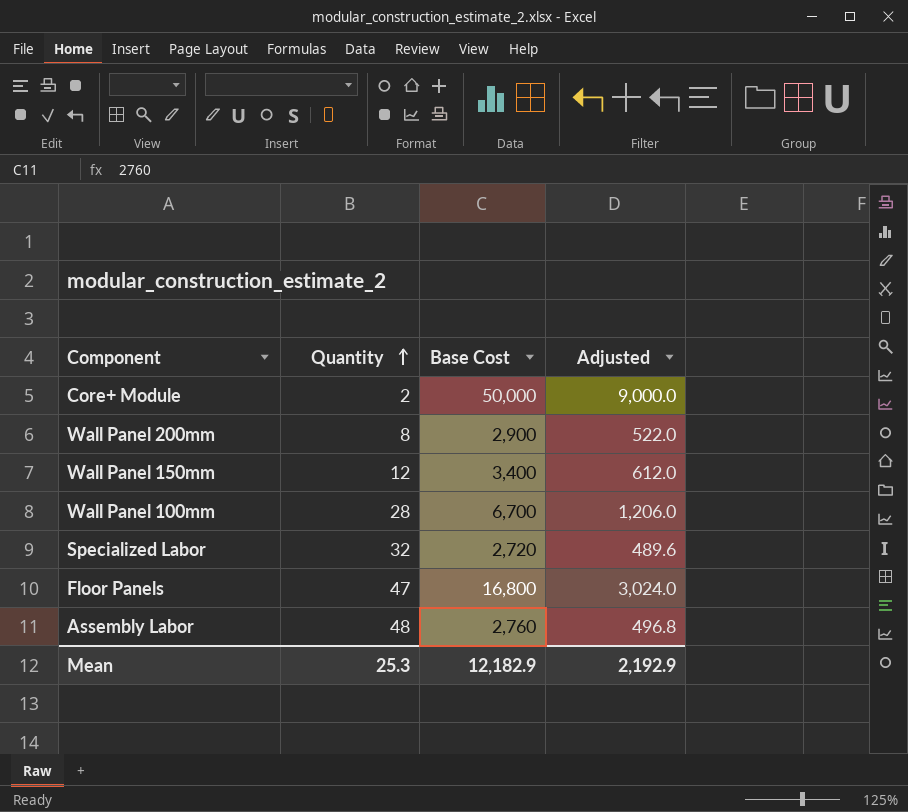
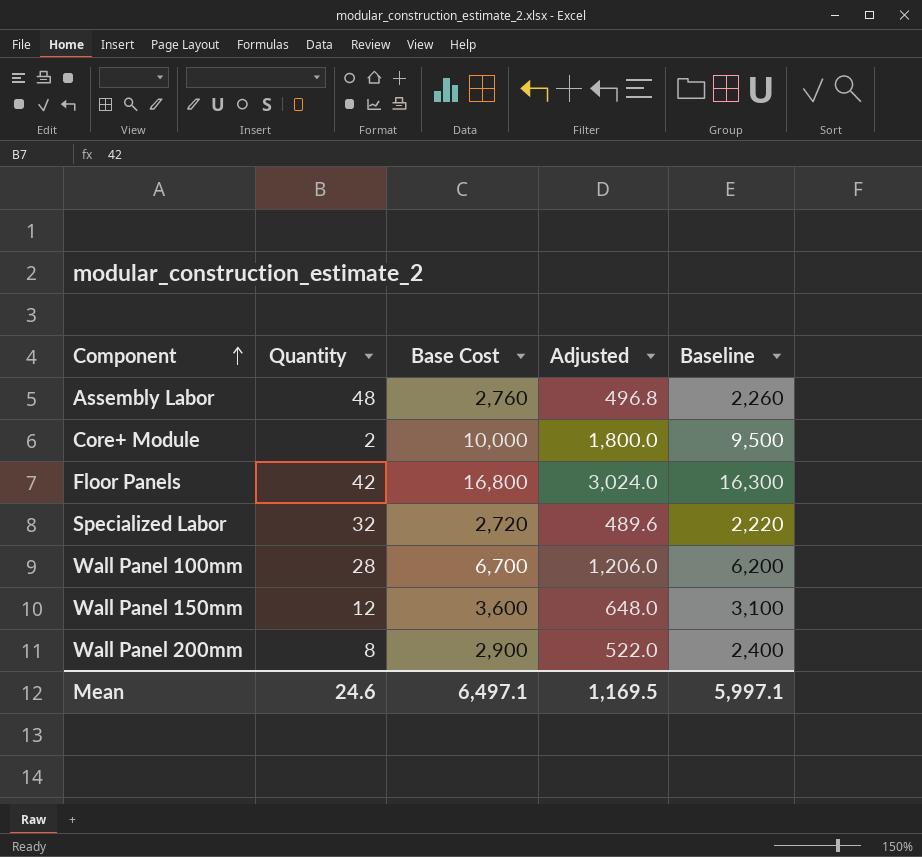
row order: Quantity ascending -> Component ascending
column Baseline | formula: none -> [Base Cost] - 500
Core+ Module | Base Cost: 50,000 -> 10,000
Core+ Module | Adjusted: 9,000.0 -> 1,800.0
Floor Panels | Quantity: 47 -> 42
Wall Panel 150mm | Base Cost: 3,400 -> 3,600
Wall Panel 150mm | Adjusted: 612.0 -> 648.0
Mean | Quantity: 25.3 -> 24.6
Mean | Base Cost: 12,182.9 -> 6,497.1
Mean | Adjusted: 2,192.9 -> 1,169.5

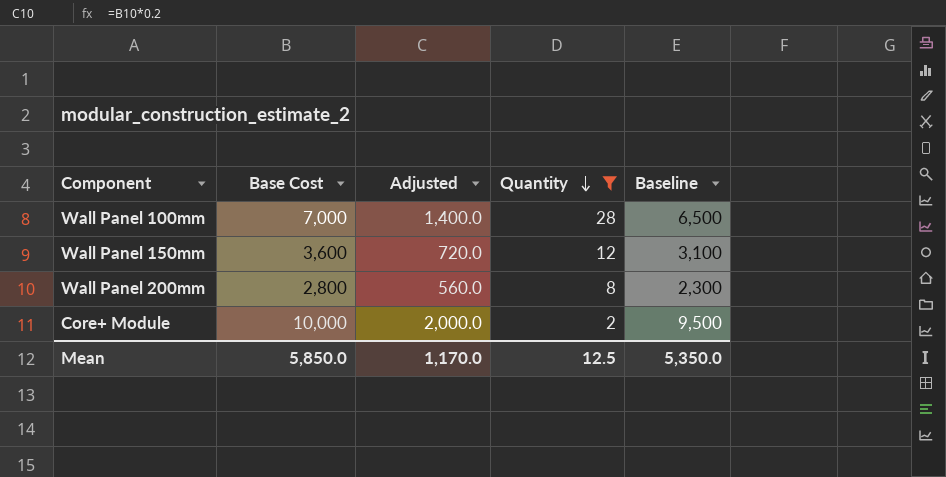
filter: none -> Quantity <= 28
row order: Component ascending -> Quantity descending
column Adjusted | formula: [Base Cost] * 0.18 -> [Base Cost] * 0.2
column Quantity | position: 2 -> 4
Wall Panel 100mm | Base Cost: 6,700 -> 7,000
Wall Panel 100mm | Baseline: 6,200 -> 6,500
Wall Panel 200mm | Base Cost: 2,900 -> 2,800
Wall Panel 200mm | Baseline: 2,400 -> 2,300
Mean | Base Cost: 6,497.1 -> 5,850.0
Mean | Adjusted: 1,169.5 -> 1,170.0
Mean | Quantity: 24.6 -> 12.5
Mean | Baseline: 5,997.1 -> 5,350.0

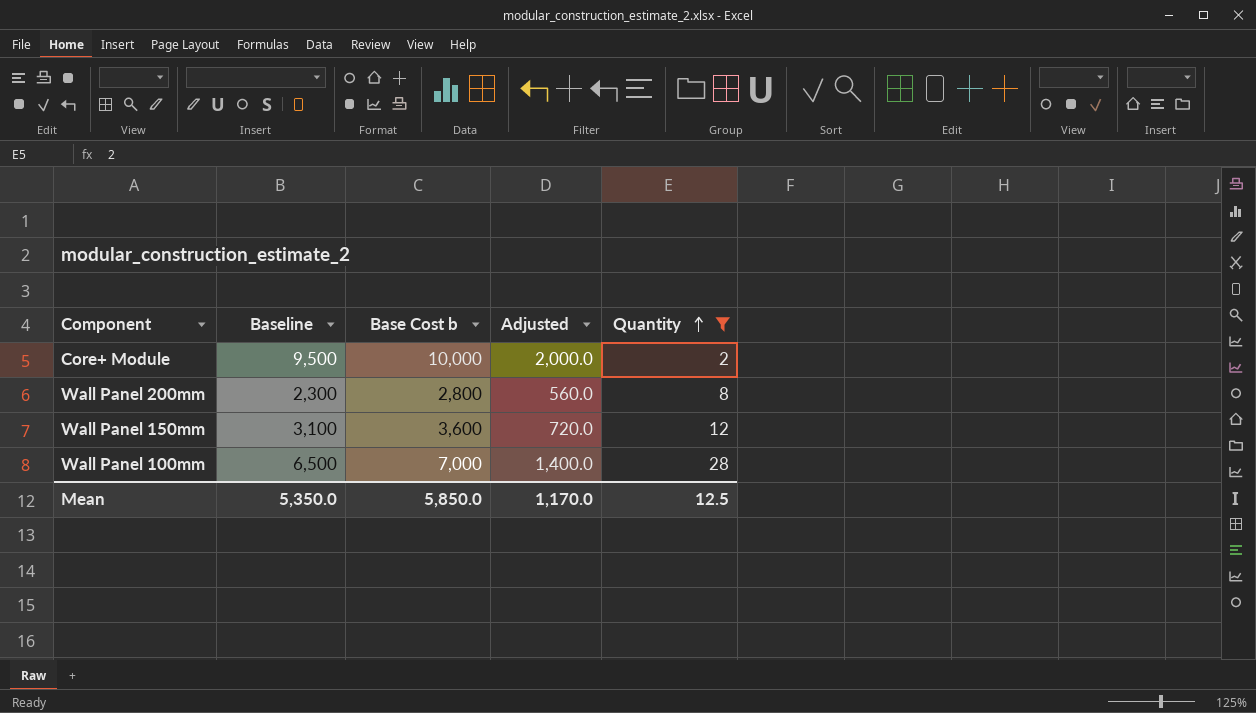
row order: Quantity descending -> Quantity ascending
column Baseline | position: 5 -> 2
column name: Base Cost -> Base Cost b

